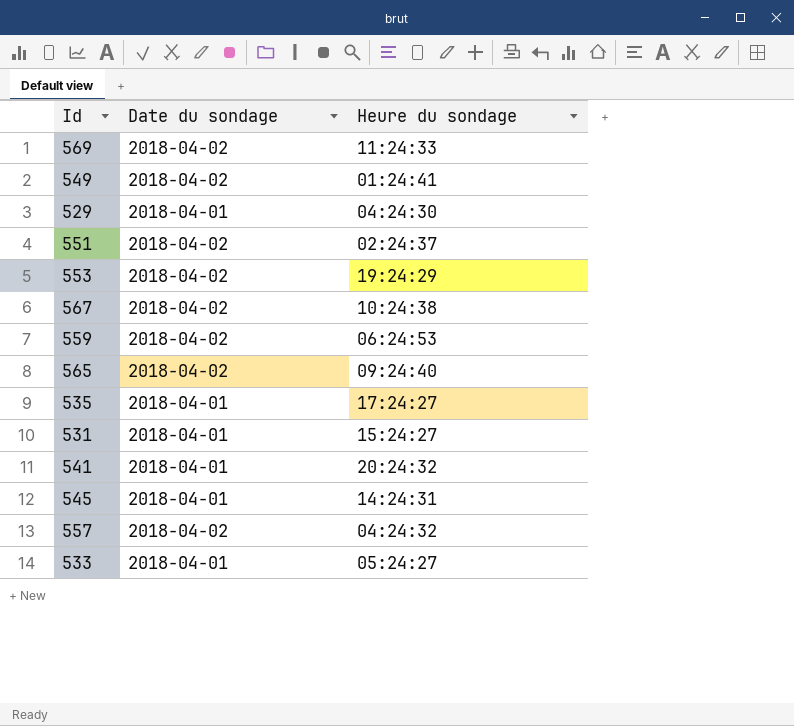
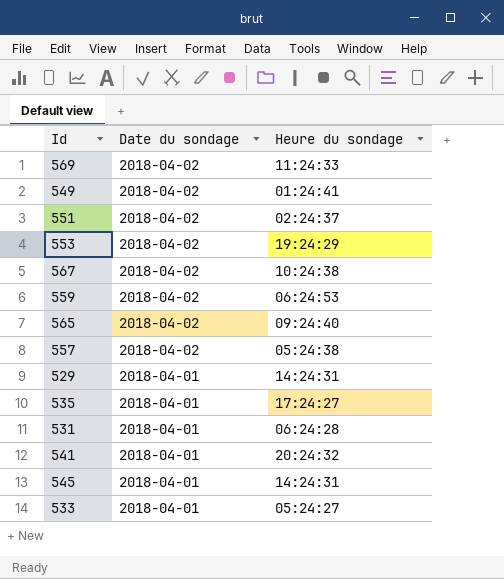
row order: none -> Date du sondage descending
557 | Heure du sondage: 04:24:32 -> 05:24:38
529 | Heure du sondage: 04:24:30 -> 14:24:31
531 | Heure du sondage: 15:24:27 -> 06:24:28

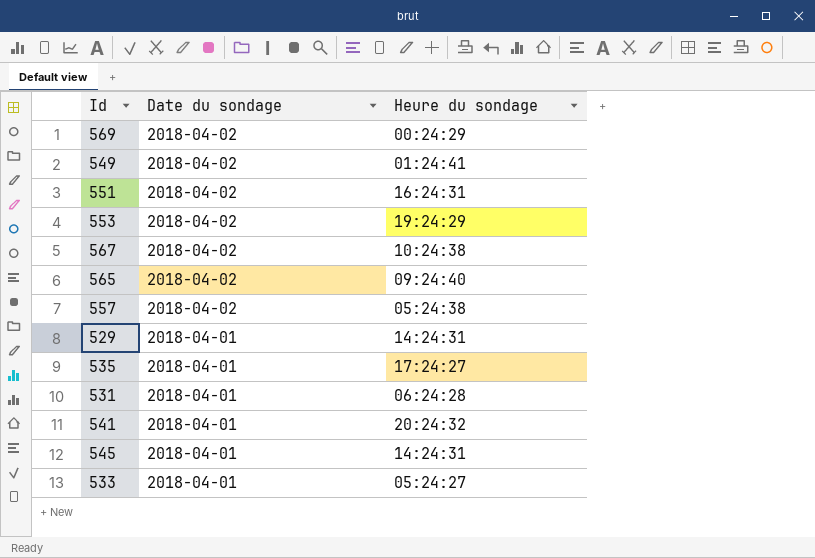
row 559: 2018-04-02 | 06:24:53 -> none
569 | Heure du sondage: 11:24:33 -> 00:24:29
551 | Heure du sondage: 02:24:37 -> 16:24:31

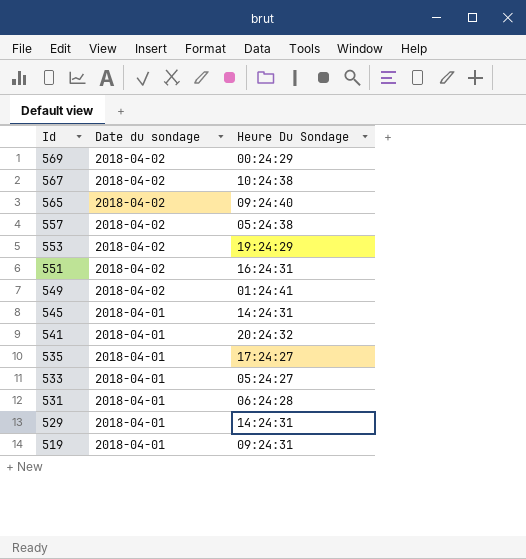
row order: Date du sondage descending -> Id descending
column name: Heure du sondage -> Heure Du Sondage
row 519: none -> 2018-04-01 | 09:24:31

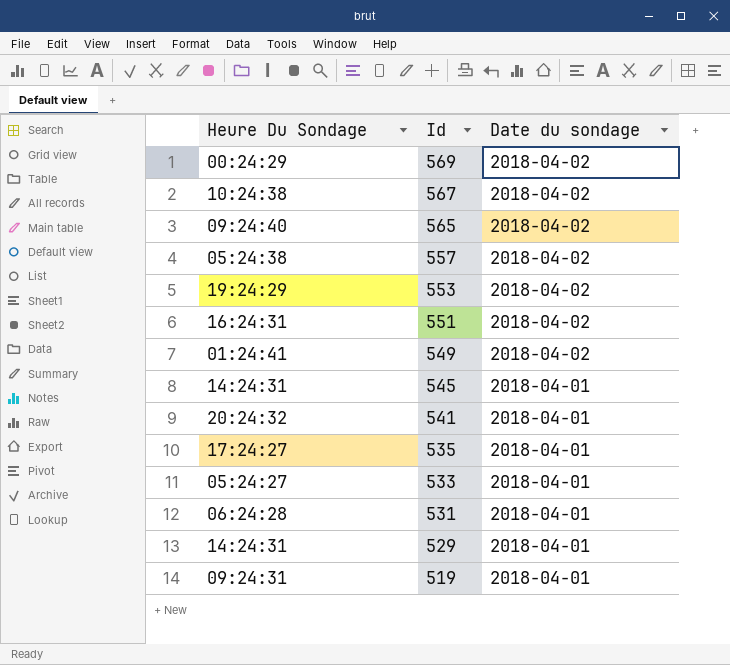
column Heure Du Sondage | position: 3 -> 1

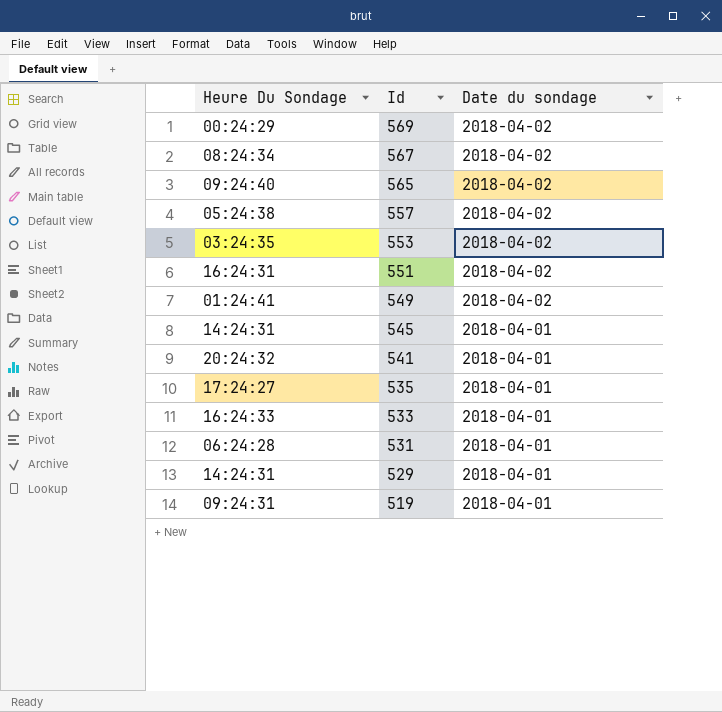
567 | Heure Du Sondage: 10:24:38 -> 08:24:34
553 | Heure Du Sondage: 19:24:29 -> 03:24:35
533 | Heure Du Sondage: 05:24:27 -> 16:24:33

